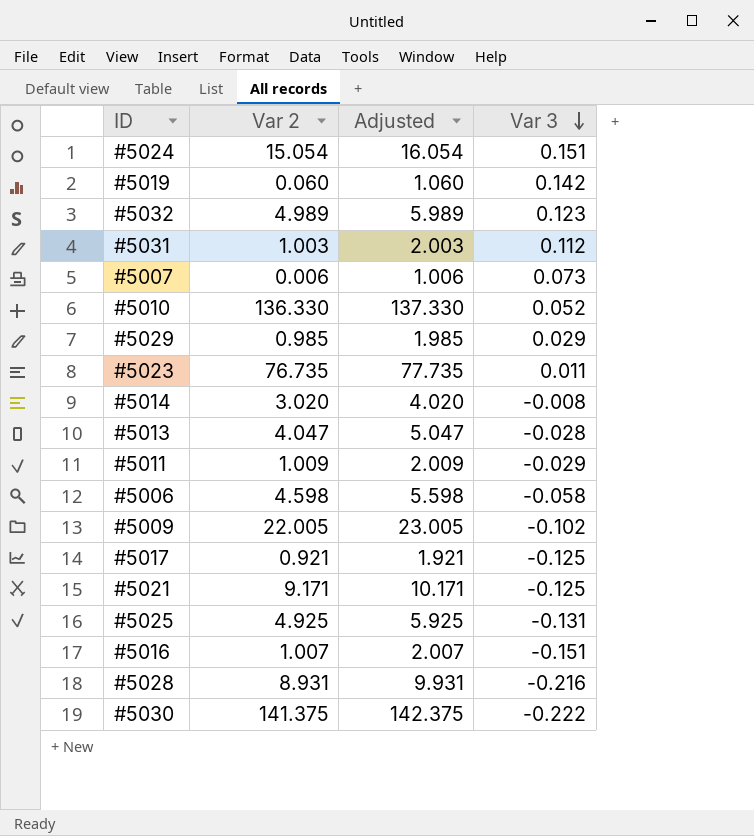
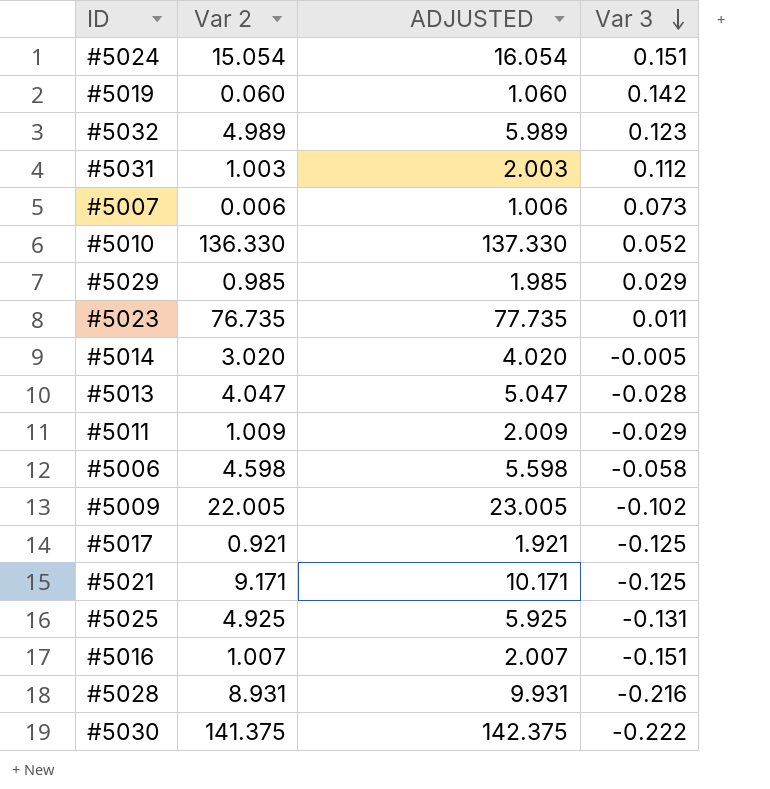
column name: Adjusted -> ADJUSTED
#5014 | Var 3: -0.008 -> -0.005

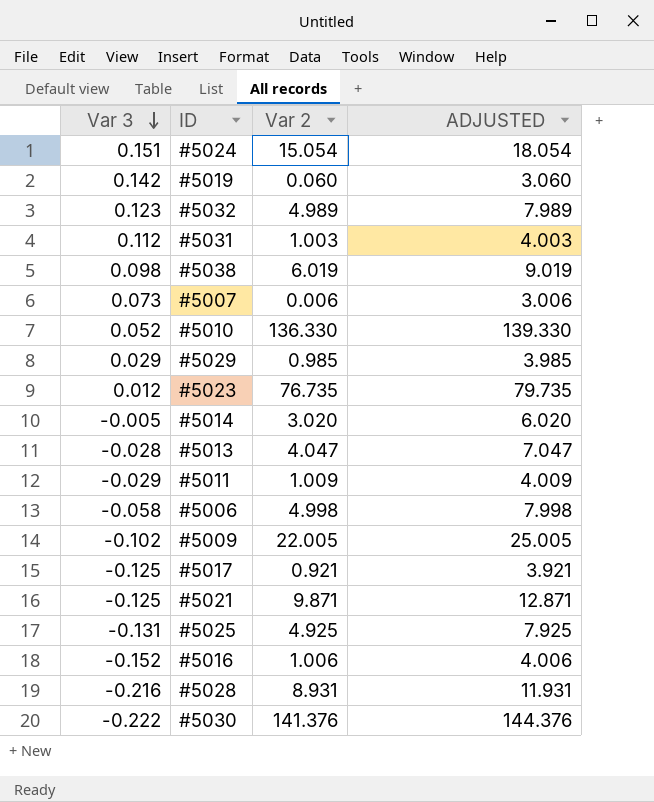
column Var 3 | position: 4 -> 1
column ADJUSTED | formula: [Var 2] + 1 -> [Var 2] + 3
row #5038: none -> 0.098 | 6.019 | 9.019
#5023 | Var 3: 0.011 -> 0.012
#5006 | Var 2: 4.598 -> 4.998
#5021 | Var 2: 9.171 -> 9.871
#5016 | Var 3: -0.151 -> -0.152
#5016 | Var 2: 1.007 -> 1.006
#5030 | Var 2: 141.375 -> 141.376

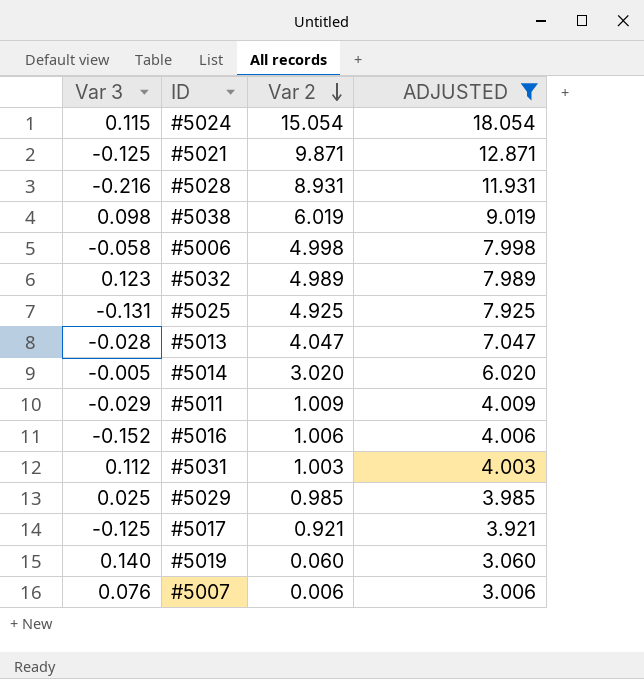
filter: none -> ADJUSTED <= 18.054
row order: Var 3 descending -> Var 2 descending
#5024 | Var 3: 0.151 -> 0.115
#5029 | Var 3: 0.029 -> 0.025
#5019 | Var 3: 0.142 -> 0.140
#5007 | Var 3: 0.073 -> 0.076

